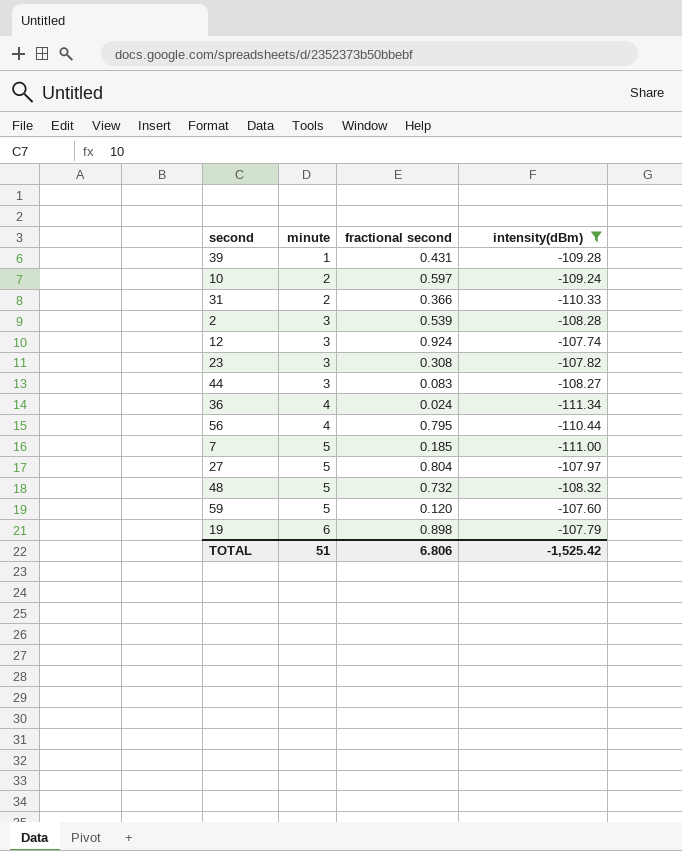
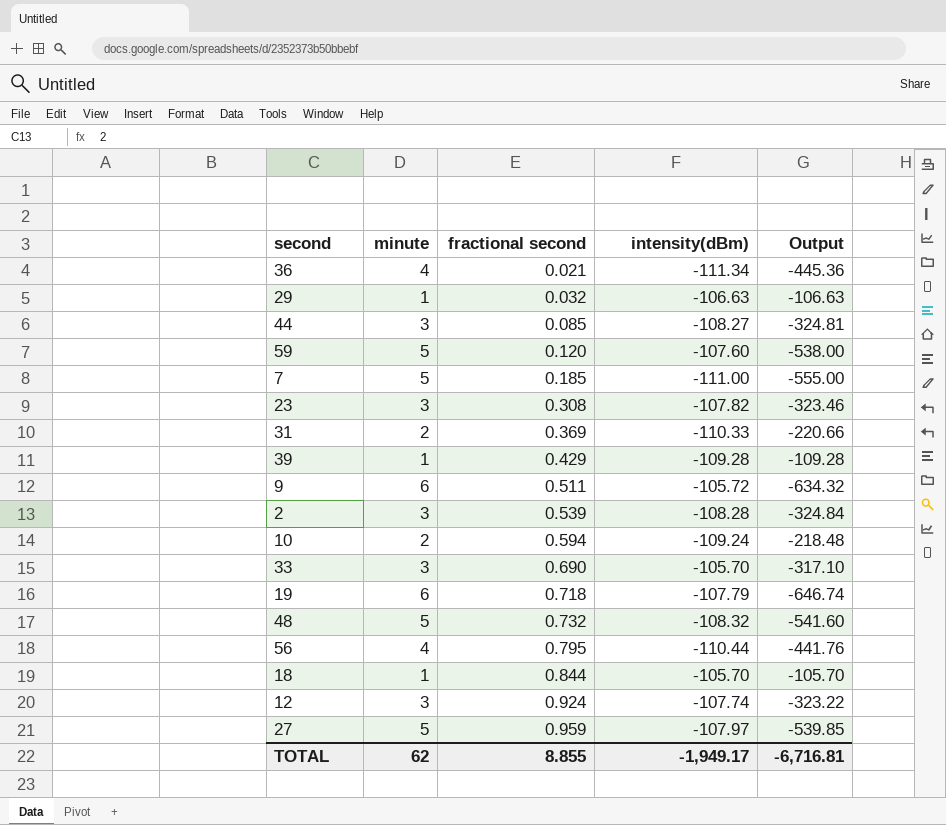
filter: intensity(dBm) <= -107.60 -> none
row order: minute ascending -> fractional second ascending
column Output | formula: none -> [minute] * [intensity(dBm)]
36 | fractional second: 0.024 -> 0.021
44 | fractional second: 0.083 -> 0.085
31 | fractional second: 0.366 -> 0.369
39 | fractional second: 0.431 -> 0.429
10 | fractional second: 0.597 -> 0.594
19 | fractional second: 0.898 -> 0.718
27 | fractional second: 0.804 -> 0.959
TOTAL | minute: 51 -> 62
TOTAL | fractional second: 6.806 -> 8.855
TOTAL | intensity(dBm): -1,525.42 -> -1,949.17

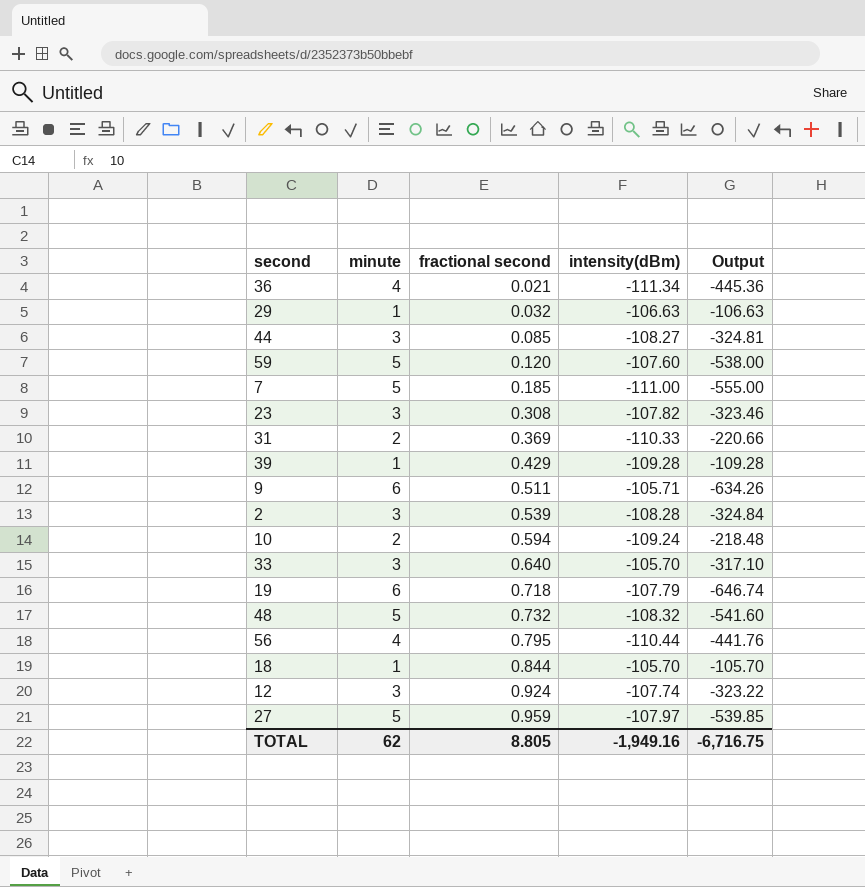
9 | intensity(dBm): -105.72 -> -105.71
9 | Output: -634.32 -> -634.26
33 | fractional second: 0.690 -> 0.640
TOTAL | fractional second: 8.855 -> 8.805
TOTAL | intensity(dBm): -1,949.17 -> -1,949.16
TOTAL | Output: -6,716.81 -> -6,716.75

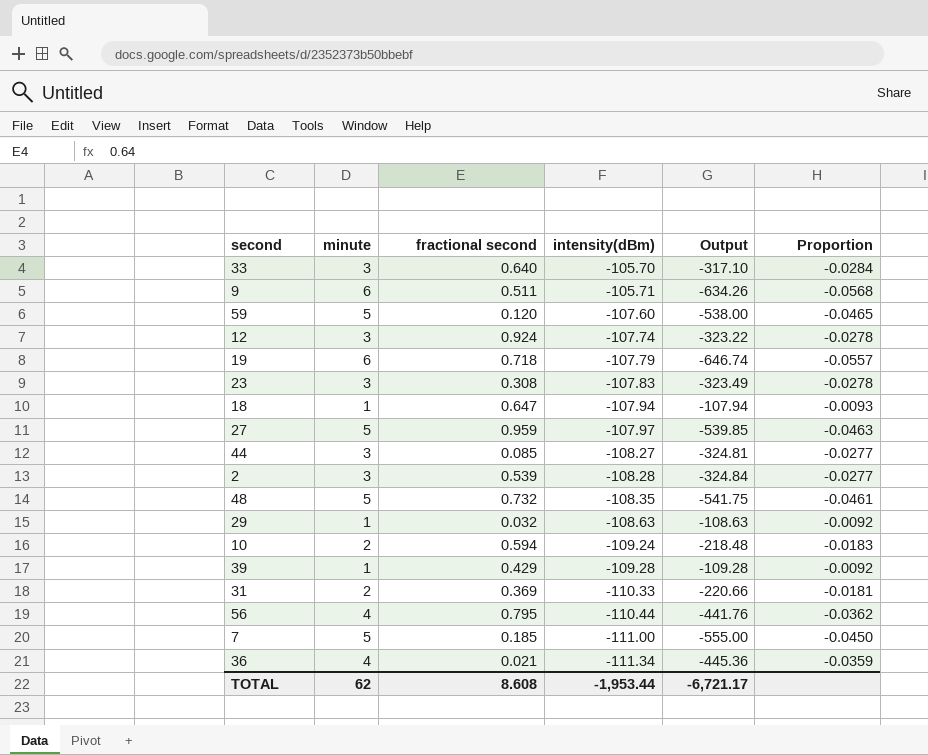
row order: fractional second ascending -> intensity(dBm) descending
column Proportion | formula: none -> [minute] / [intensity(dBm)]
23 | intensity(dBm): -107.82 -> -107.83
23 | Output: -323.46 -> -323.49
18 | fractional second: 0.844 -> 0.647
18 | intensity(dBm): -105.70 -> -107.94
18 | Output: -105.70 -> -107.94
48 | intensity(dBm): -108.32 -> -108.35
48 | Output: -541.60 -> -541.75
29 | intensity(dBm): -106.63 -> -108.63
29 | Output: -106.63 -> -108.63
TOTAL | fractional second: 8.805 -> 8.608
TOTAL | intensity(dBm): -1,949.16 -> -1,953.44
TOTAL | Output: -6,716.75 -> -6,721.17

